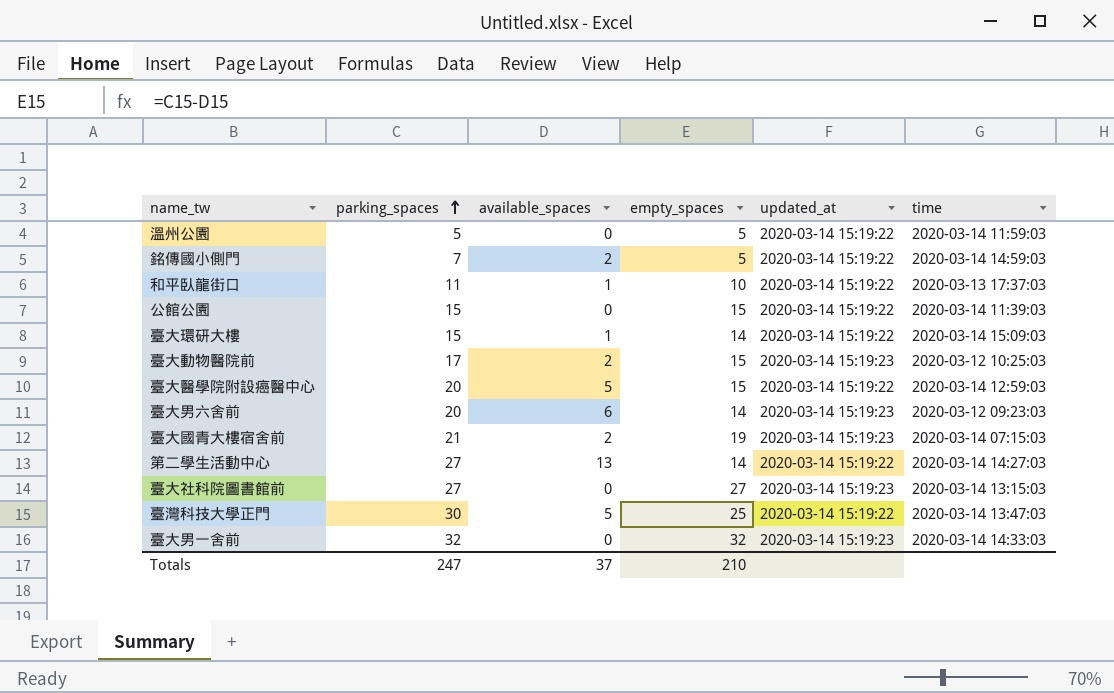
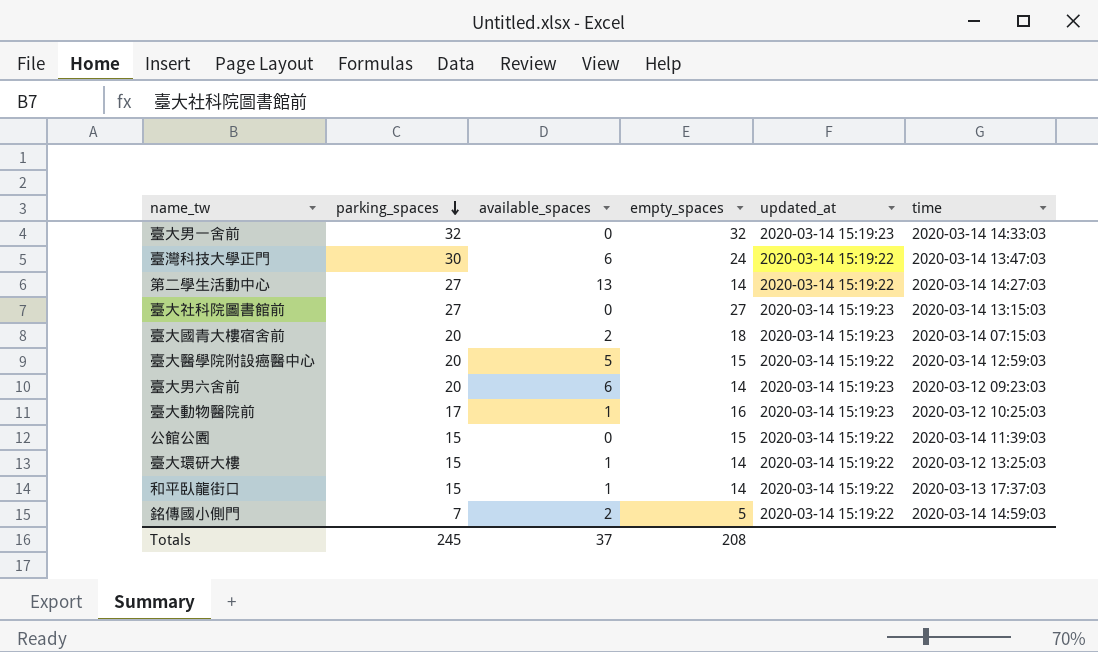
row order: parking_spaces ascending -> parking_spaces descending
row 溫州公園: 5 | 0 | 5 | 2020-03-14 15:19:22 | 2020-03-14 11:59:03 -> none
臺灣科技大學正門 | available_spaces: 5 -> 6
臺灣科技大學正門 | empty_spaces: 25 -> 24
臺大國青大樓宿舍前 | parking_spaces: 21 -> 20
臺大國青大樓宿舍前 | empty_spaces: 19 -> 18
臺大動物醫院前 | available_spaces: 2 -> 1
臺大動物醫院前 | empty_spaces: 15 -> 16
臺大環研大樓 | time: 2020-03-14 15:09:03 -> 2020-03-12 13:25:03
和平臥龍街口 | parking_spaces: 11 -> 15
和平臥龍街口 | empty_spaces: 10 -> 14
Totals | parking_spaces: 247 -> 245
Totals | empty_spaces: 210 -> 208

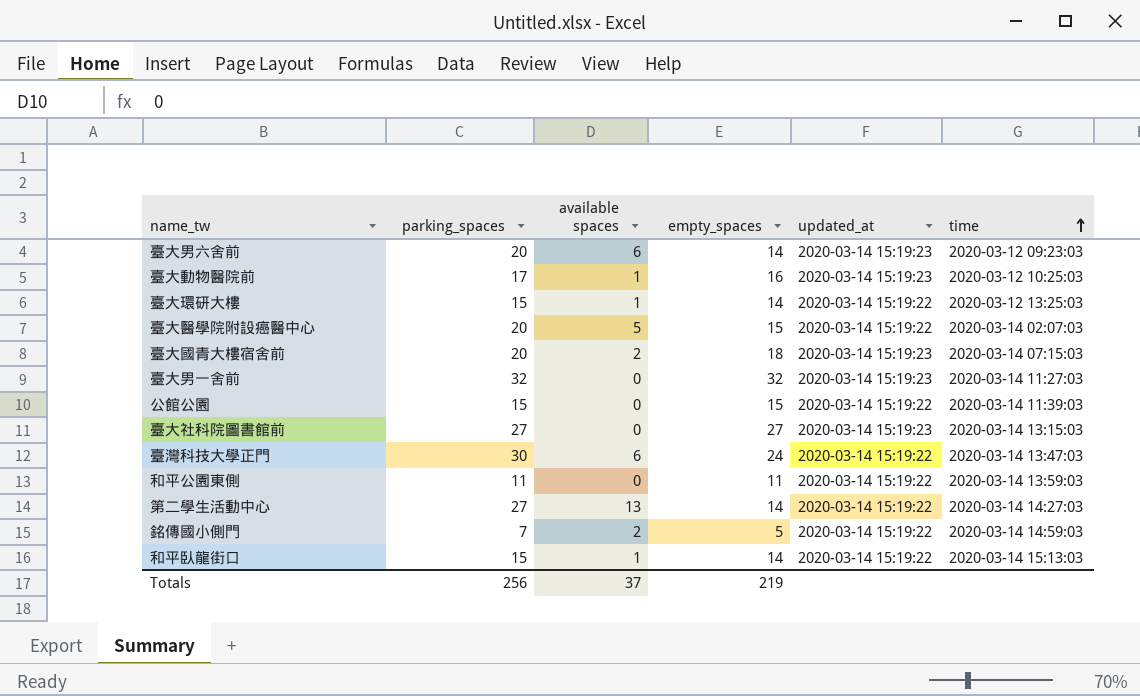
row order: parking_spaces descending -> time ascending
column name: available_spaces -> available spaces
臺大醫學院附設癌醫中心 | time: 2020-03-14 12:59:03 -> 2020-03-14 02:07:03
臺大男一舍前 | time: 2020-03-14 14:33:03 -> 2020-03-14 11:27:03
row 和平公園東側: none -> 11 | 0 | 11 | 2020-03-14 15:19:22 | 2020-03-14 13:59:03
和平臥龍街口 | time: 2020-03-13 17:37:03 -> 2020-03-14 15:13:03
Totals | parking_spaces: 245 -> 256
Totals | empty_spaces: 208 -> 219

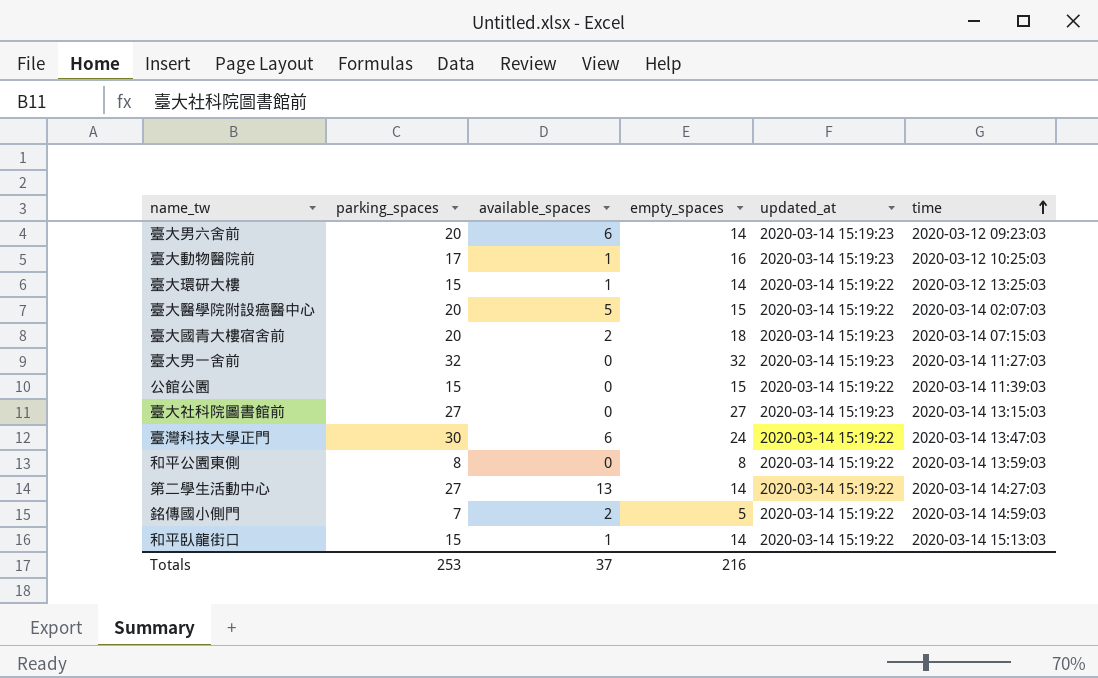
column name: available spaces -> available_spaces
和平公園東側 | parking_spaces: 11 -> 8
和平公園東側 | empty_spaces: 11 -> 8
Totals | parking_spaces: 256 -> 253
Totals | empty_spaces: 219 -> 216

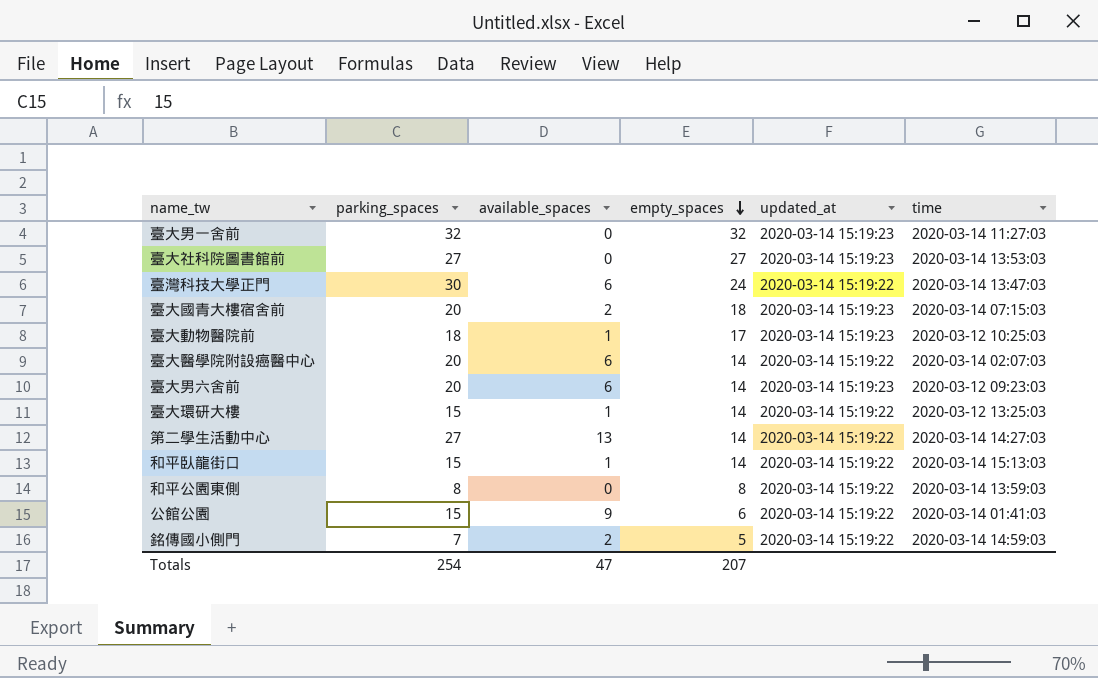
row order: time ascending -> empty_spaces descending
臺大社科院圖書館前 | time: 2020-03-14 13:15:03 -> 2020-03-14 13:53:03
臺大動物醫院前 | parking_spaces: 17 -> 18
臺大動物醫院前 | empty_spaces: 16 -> 17
臺大醫學院附設癌醫中心 | available_spaces: 5 -> 6
臺大醫學院附設癌醫中心 | empty_spaces: 15 -> 14
公館公園 | available_spaces: 0 -> 9
公館公園 | empty_spaces: 15 -> 6
公館公園 | time: 2020-03-14 11:39:03 -> 2020-03-14 01:41:03
Totals | parking_spaces: 253 -> 254
Totals | available_spaces: 37 -> 47
Totals | empty_spaces: 216 -> 207

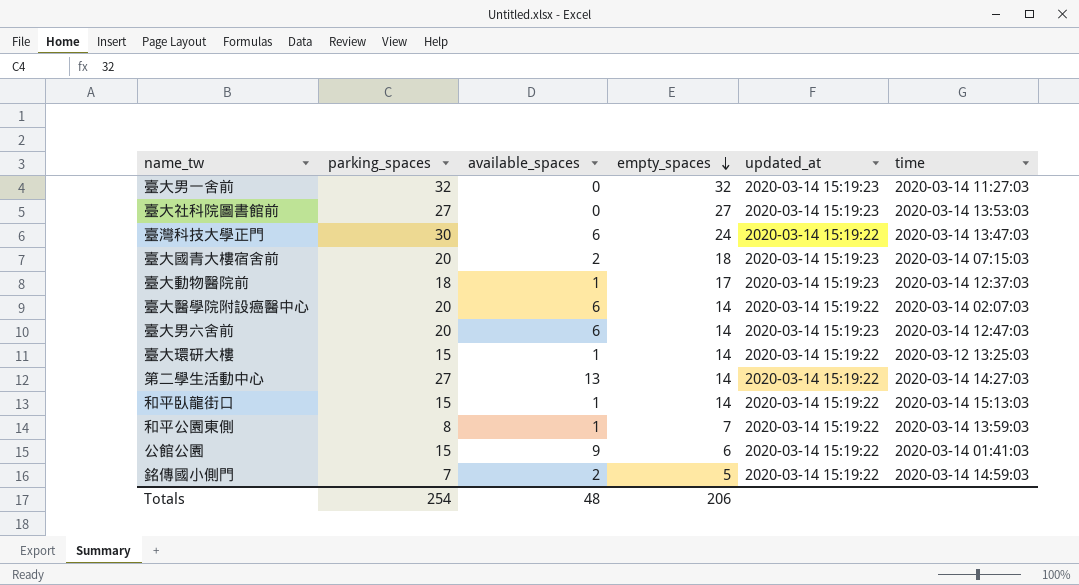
臺大動物醫院前 | time: 2020-03-12 10:25:03 -> 2020-03-14 12:37:03
臺大男六舍前 | time: 2020-03-12 09:23:03 -> 2020-03-14 12:47:03
和平公園東側 | available_spaces: 0 -> 1
和平公園東側 | empty_spaces: 8 -> 7
Totals | available_spaces: 47 -> 48
Totals | empty_spaces: 207 -> 206

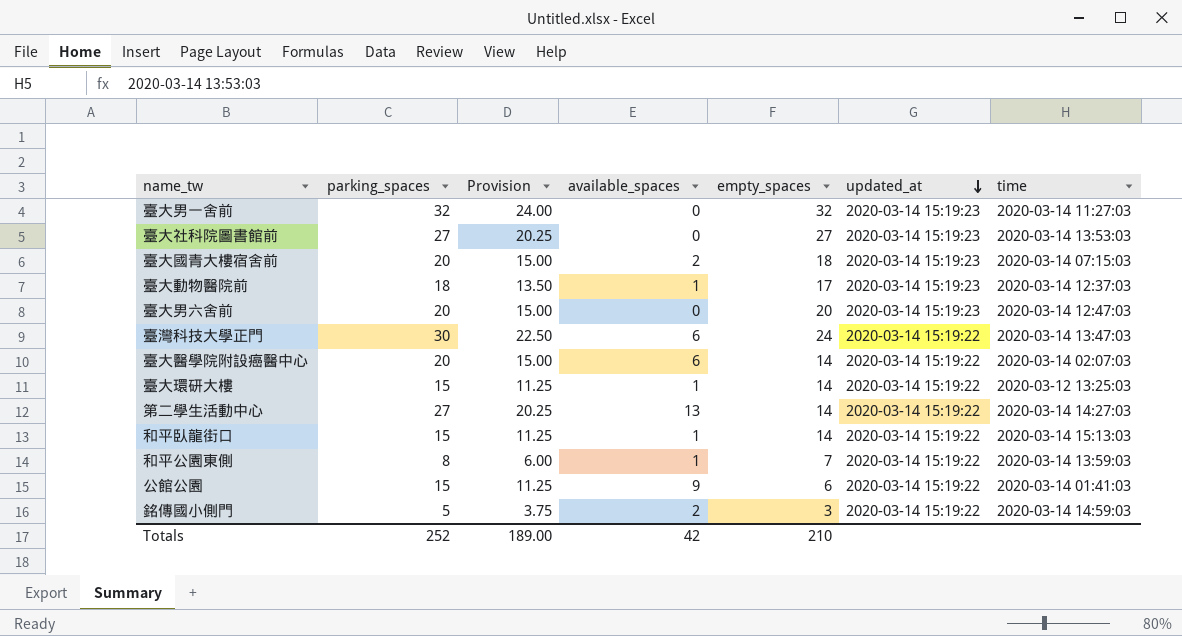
row order: empty_spaces descending -> updated_at descending
column Provision | formula: none -> [parking_spaces] * 0.75
臺大男六舍前 | available_spaces: 6 -> 0
臺大男六舍前 | empty_spaces: 14 -> 20
銘傳國小側門 | parking_spaces: 7 -> 5
銘傳國小側門 | empty_spaces: 5 -> 3
Totals | parking_spaces: 254 -> 252
Totals | available_spaces: 48 -> 42
Totals | empty_spaces: 206 -> 210

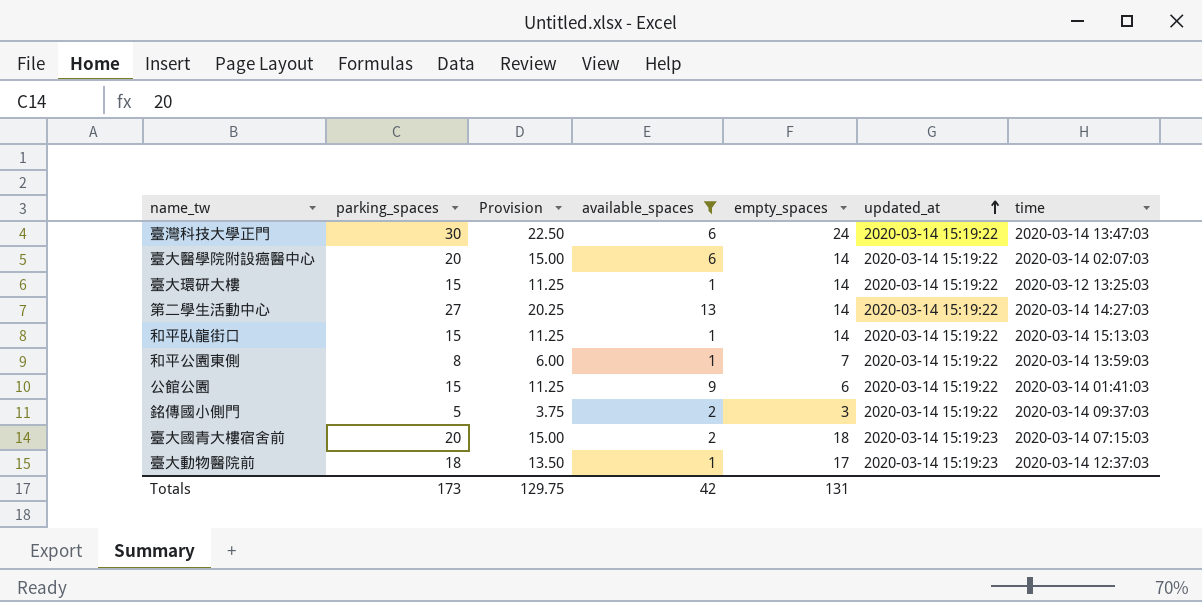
filter: none -> available_spaces != 0
row order: updated_at descending -> updated_at ascending
銘傳國小側門 | time: 2020-03-14 14:59:03 -> 2020-03-14 09:37:03
Totals | parking_spaces: 252 -> 173
Totals | Provision: 189.00 -> 129.75
Totals | empty_spaces: 210 -> 131

